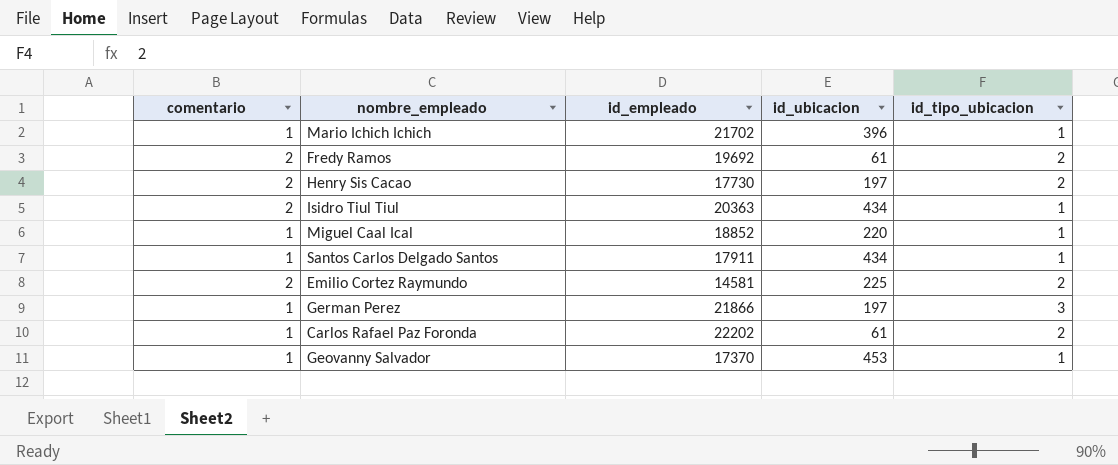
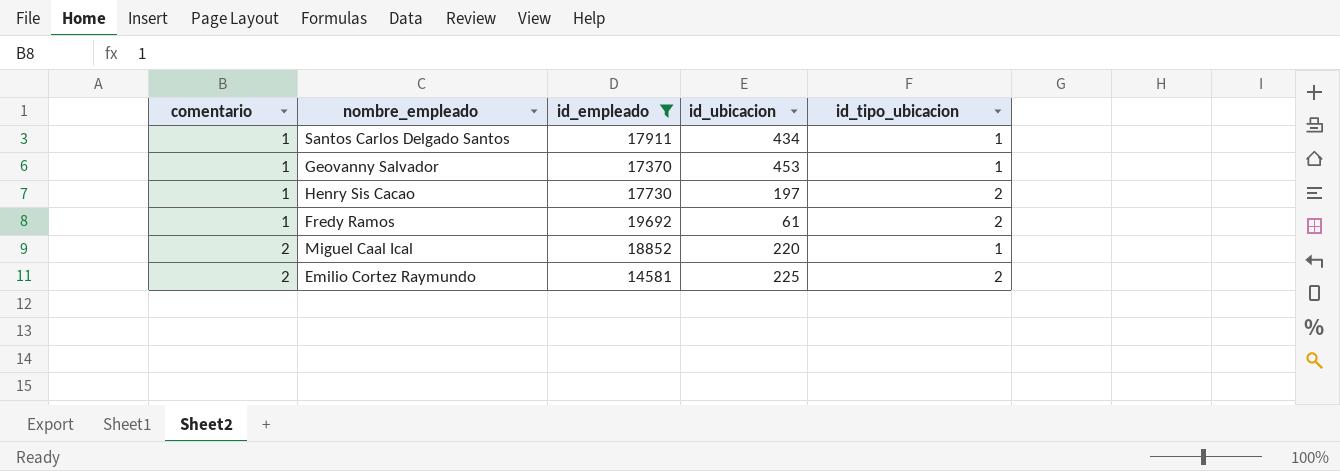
filter: none -> id_empleado <= 19692
row order: none -> comentario ascending
Henry Sis Cacao | comentario: 2 -> 1
Fredy Ramos | comentario: 2 -> 1
Miguel Caal Ical | comentario: 1 -> 2

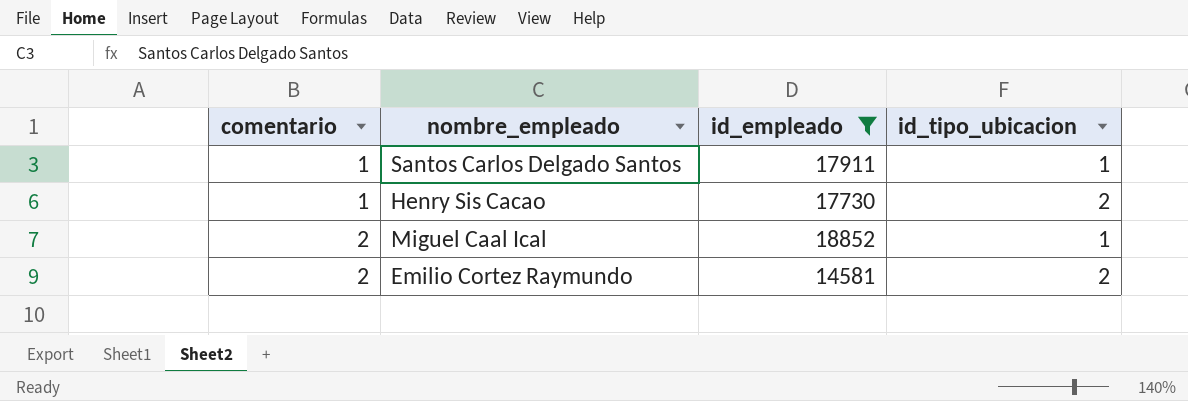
column id_ubicacion | position: 4 -> none
row Geovanny Salvador: 1 | 17370 | 453 | 1 -> none
row Fredy Ramos: 1 | 19692 | 61 | 2 -> none

